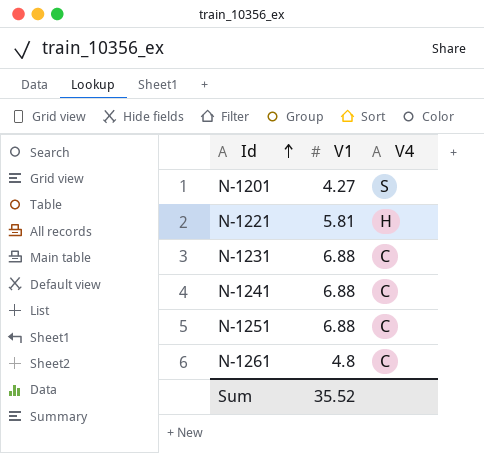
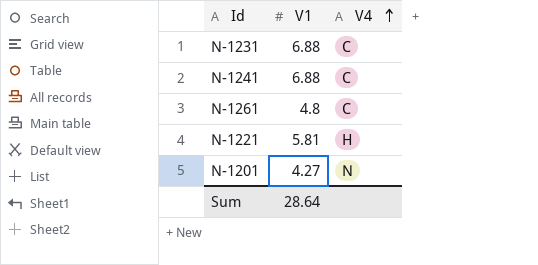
row order: Id ascending -> V4 ascending
row N-1251: 6.88 | C -> none
N-1201 | V4: S -> N
Sum | V1: 35.52 -> 28.64

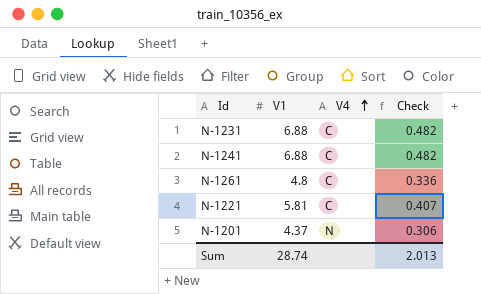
column Check | formula: none -> [V1] * 0.07
N-1221 | V4: H -> C
N-1201 | V1: 4.27 -> 4.37
Sum | V1: 28.64 -> 28.74

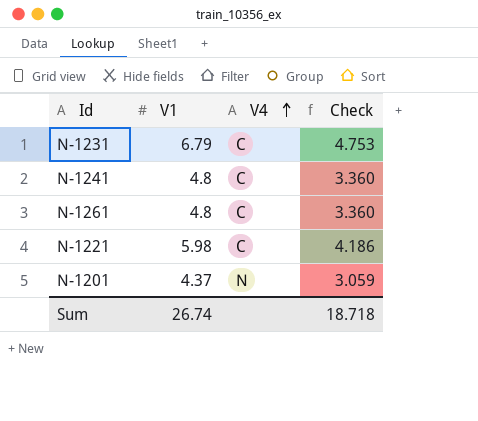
column Check | formula: [V1] * 0.07 -> [V1] * 0.7
N-1231 | V1: 6.88 -> 6.79
N-1241 | V1: 6.88 -> 4.8
N-1221 | V1: 5.81 -> 5.98
Sum | V1: 28.74 -> 26.74
Sum | Check: 2.013 -> 18.718

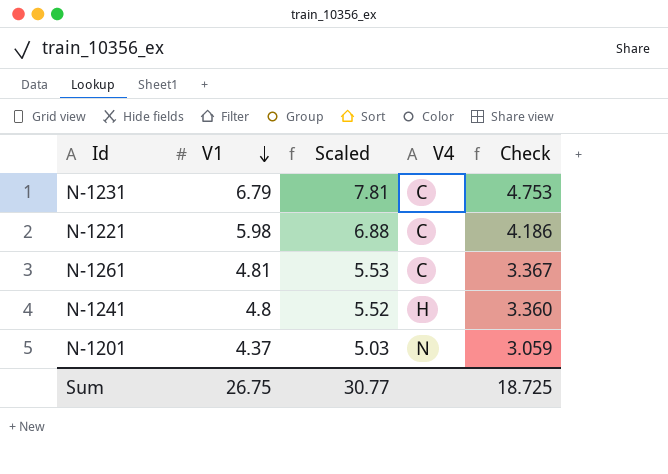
row order: V4 ascending -> V1 descending
column Scaled | formula: none -> [V1] * 1.15
N-1261 | V1: 4.8 -> 4.81
N-1261 | Check: 3.360 -> 3.367
N-1241 | V4: C -> H
Sum | V1: 26.74 -> 26.75
Sum | Check: 18.718 -> 18.725

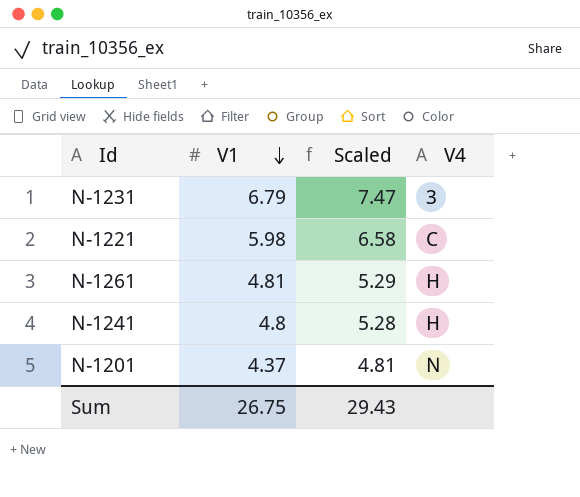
column Check | formula: [V1] * 0.7 -> none
column Scaled | formula: [V1] * 1.15 -> [V1] * 1.1
N-1231 | V4: C -> 3
N-1261 | V4: C -> H
Sum | Scaled: 30.77 -> 29.43

